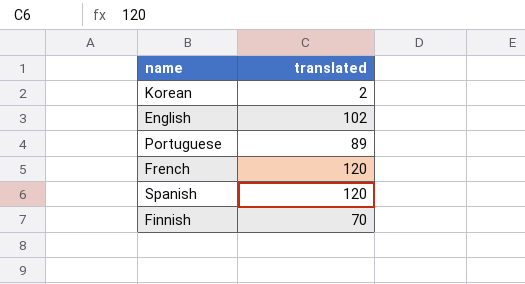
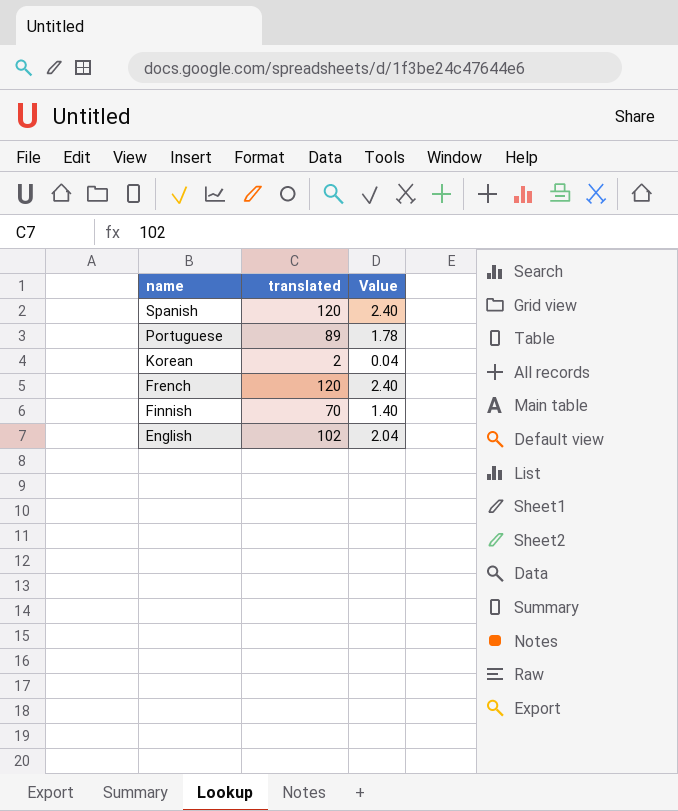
row order: none -> name descending
column Value | formula: none -> [translated] * 0.02

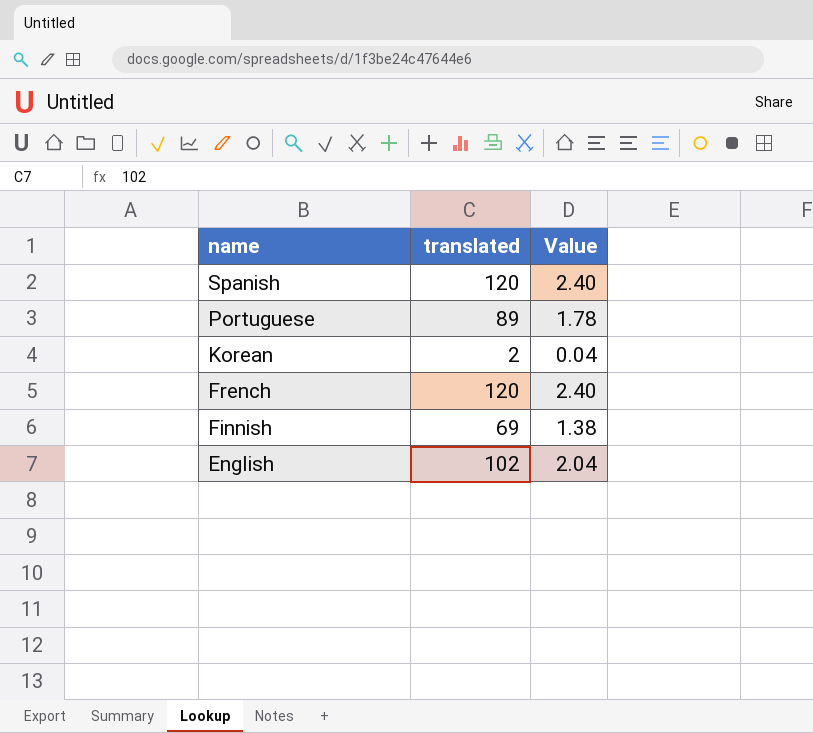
Finnish | translated: 70 -> 69
Finnish | Value: 1.40 -> 1.38

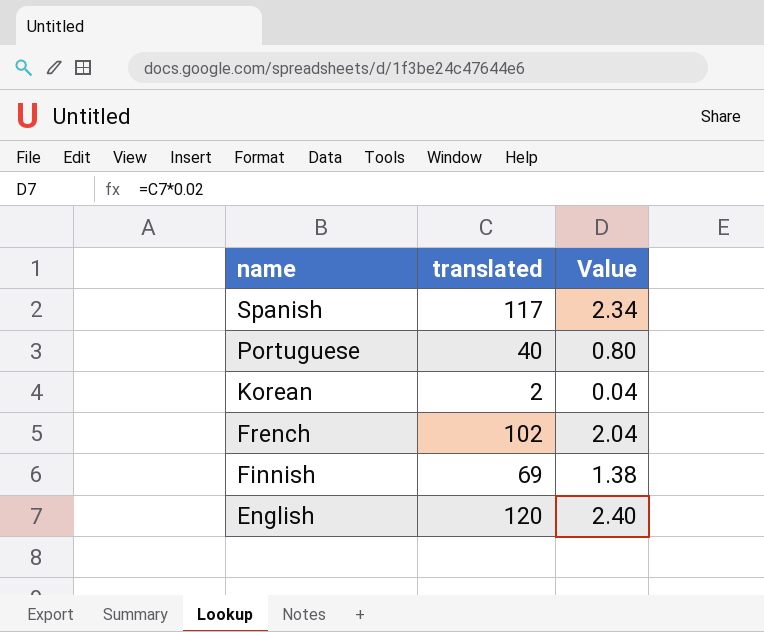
Spanish | translated: 120 -> 117
Spanish | Value: 2.40 -> 2.34
Portuguese | translated: 89 -> 40
Portuguese | Value: 1.78 -> 0.80
French | translated: 120 -> 102
French | Value: 2.40 -> 2.04
English | translated: 102 -> 120
English | Value: 2.04 -> 2.40

